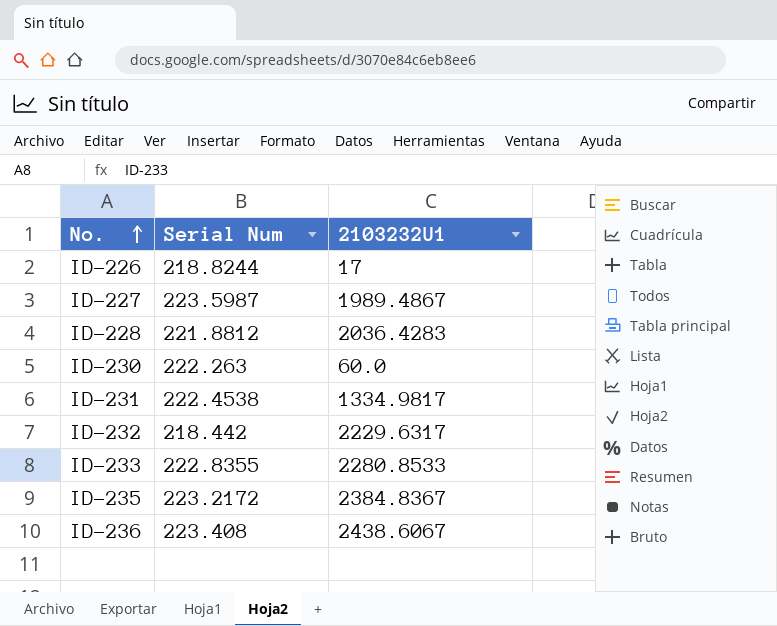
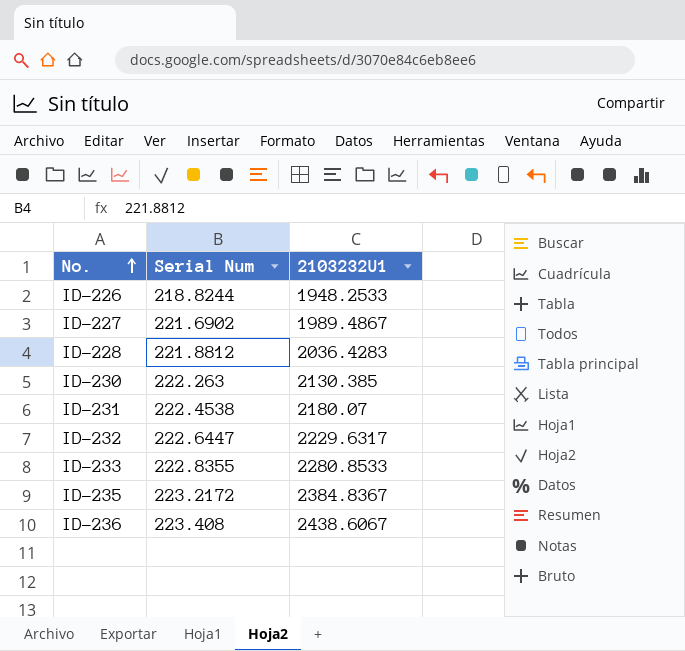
ID-226 | 2103232U1: 17 -> 1948.2533
ID-227 | Serial Num: 223.5987 -> 221.6902
ID-230 | 2103232U1: 60.0 -> 2130.385
ID-231 | 2103232U1: 1334.9817 -> 2180.07
ID-232 | Serial Num: 218.442 -> 222.6447

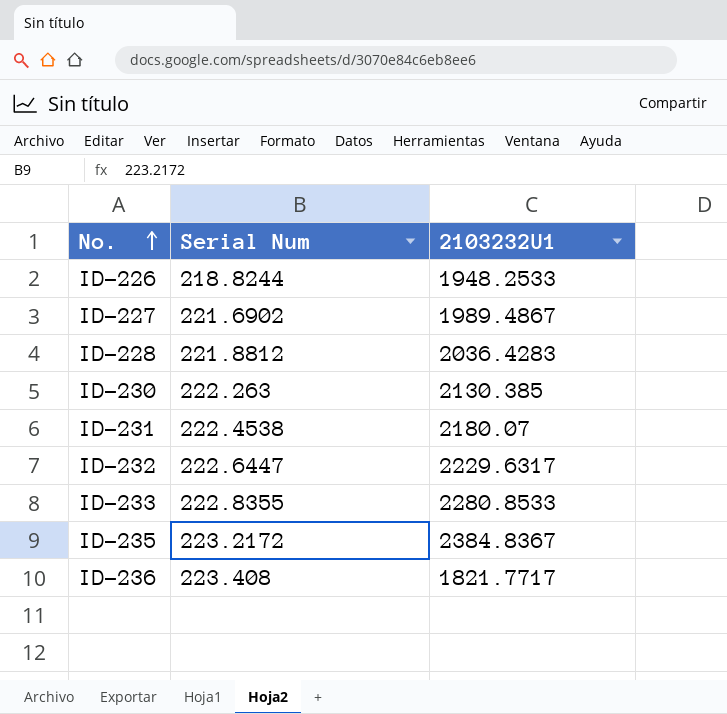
ID-236 | 2103232U1: 2438.6067 -> 1821.7717

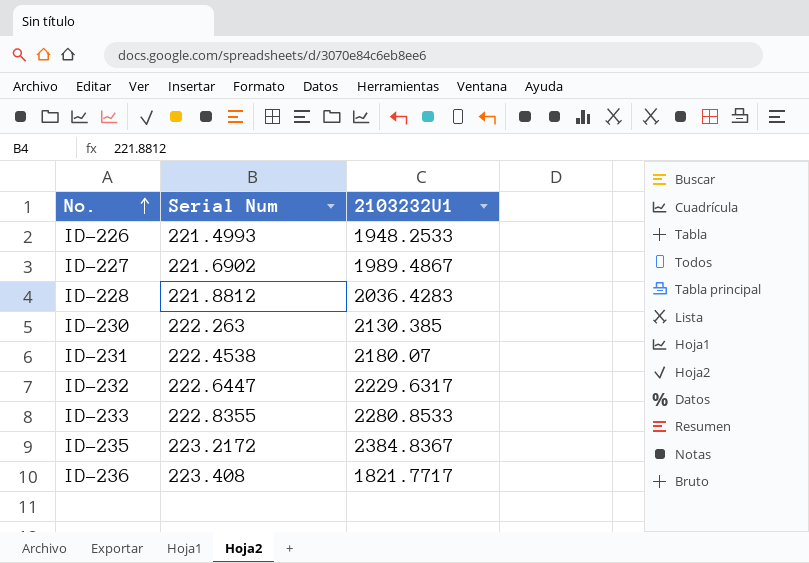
ID-226 | Serial Num: 218.8244 -> 221.4993

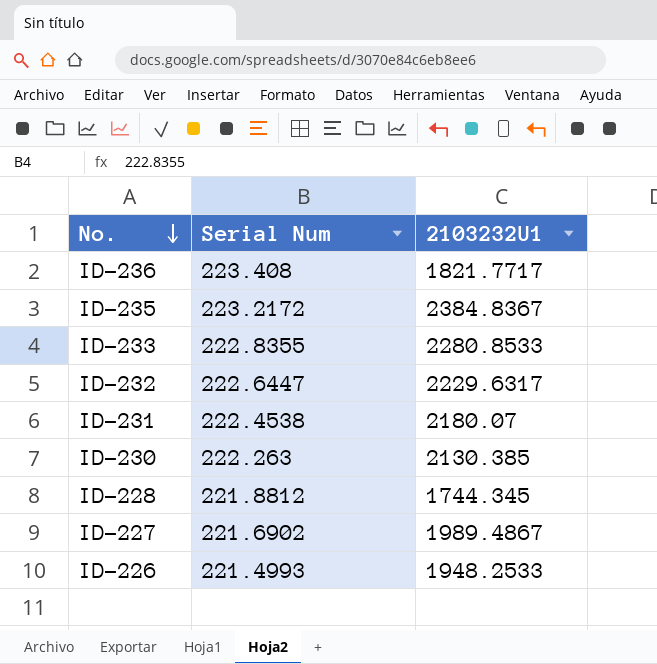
row order: No. ascending -> No. descending
ID-228 | 2103232U1: 2036.4283 -> 1744.345

